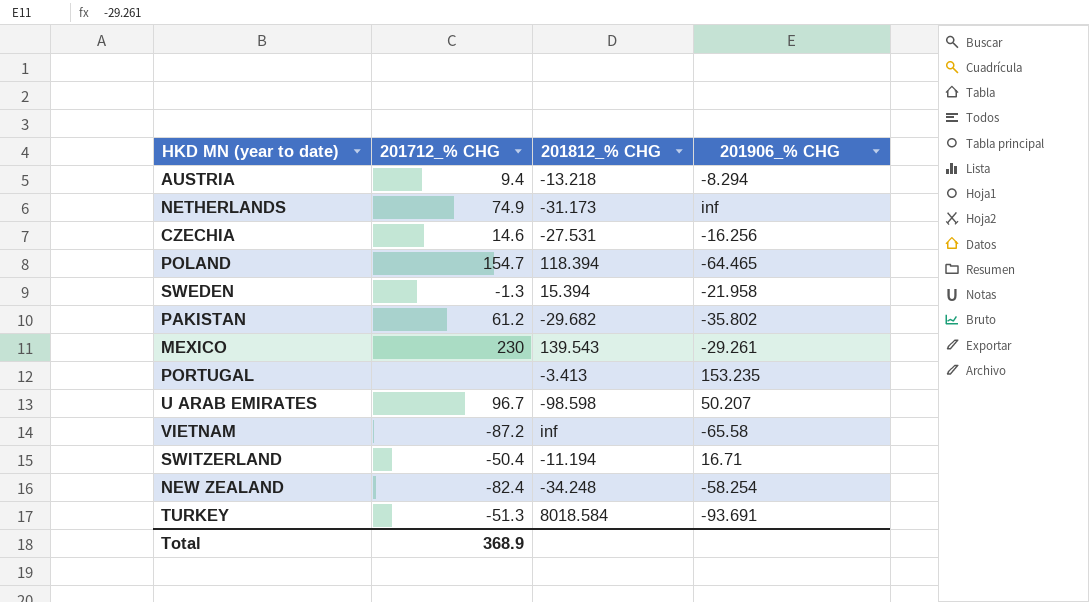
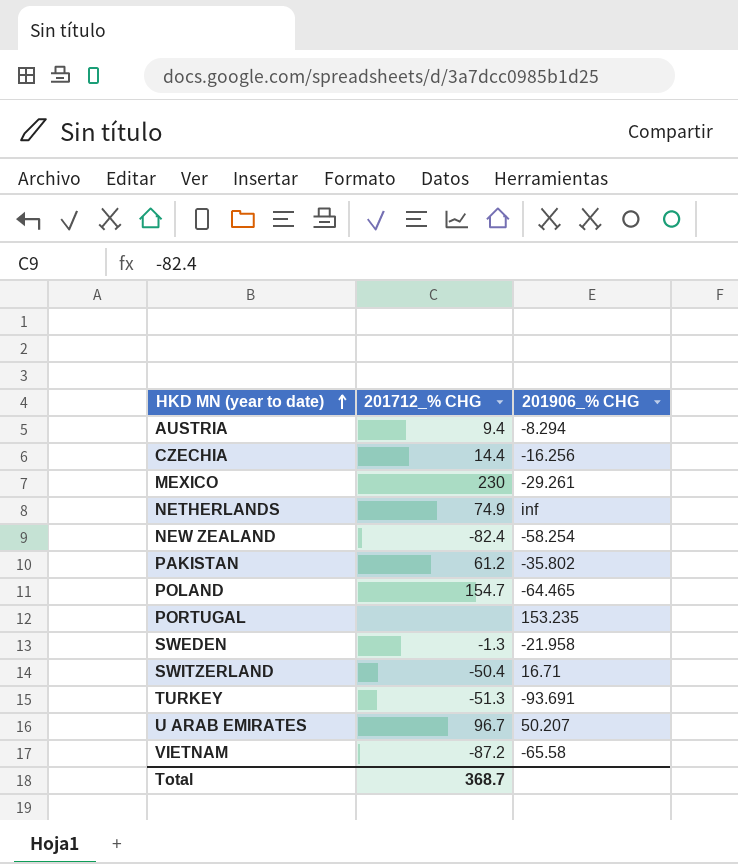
row order: none -> HKD MN (year to date) ascending
column 201812_% CHG | position: 3 -> none
CZECHIA | 201712_% CHG: 14.6 -> 14.4
Total | 201712_% CHG: 368.9 -> 368.7

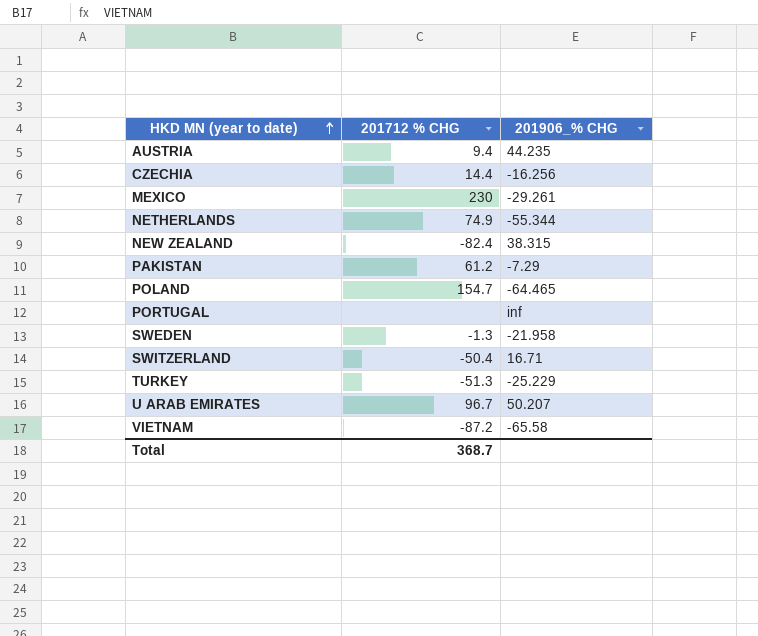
column name: 201712_% CHG -> 201712 % CHG
AUSTRIA | 201906_% CHG: -8.294 -> 44.235
NETHERLANDS | 201906_% CHG: inf -> -55.344
NEW ZEALAND | 201906_% CHG: -58.254 -> 38.315
PAKISTAN | 201906_% CHG: -35.802 -> -7.29
PORTUGAL | 201906_% CHG: 153.235 -> inf
TURKEY | 201906_% CHG: -93.691 -> -25.229

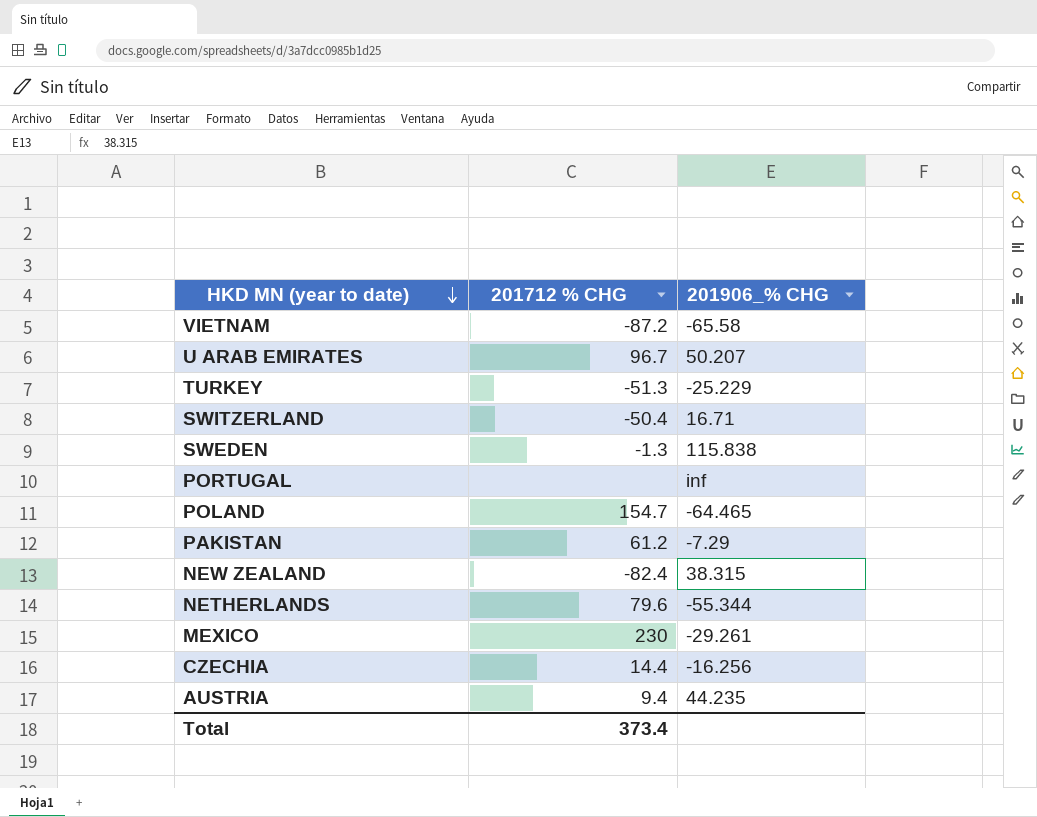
row order: HKD MN (year to date) ascending -> HKD MN (year to date) descending
SWEDEN | 201906_% CHG: -21.958 -> 115.838
NETHERLANDS | 201712 % CHG: 74.9 -> 79.6
Total | 201712 % CHG: 368.7 -> 373.4

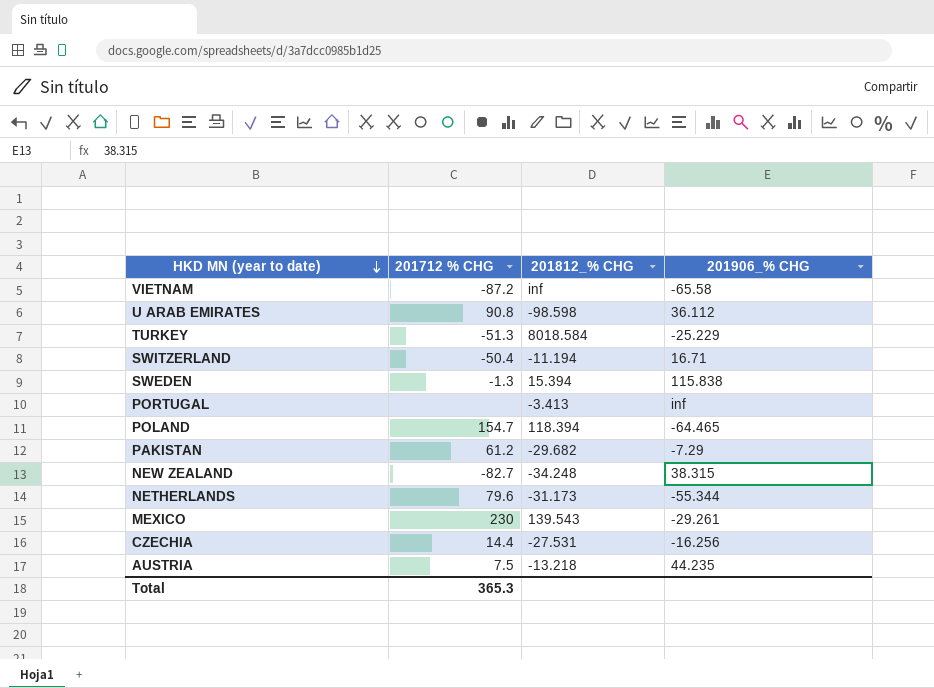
column 201812_% CHG | position: none -> 3
U ARAB EMIRATES | 201712 % CHG: 96.7 -> 90.8
U ARAB EMIRATES | 201906_% CHG: 50.207 -> 36.112
NEW ZEALAND | 201712 % CHG: -82.4 -> -82.7
AUSTRIA | 201712 % CHG: 9.4 -> 7.5
Total | 201712 % CHG: 373.4 -> 365.3

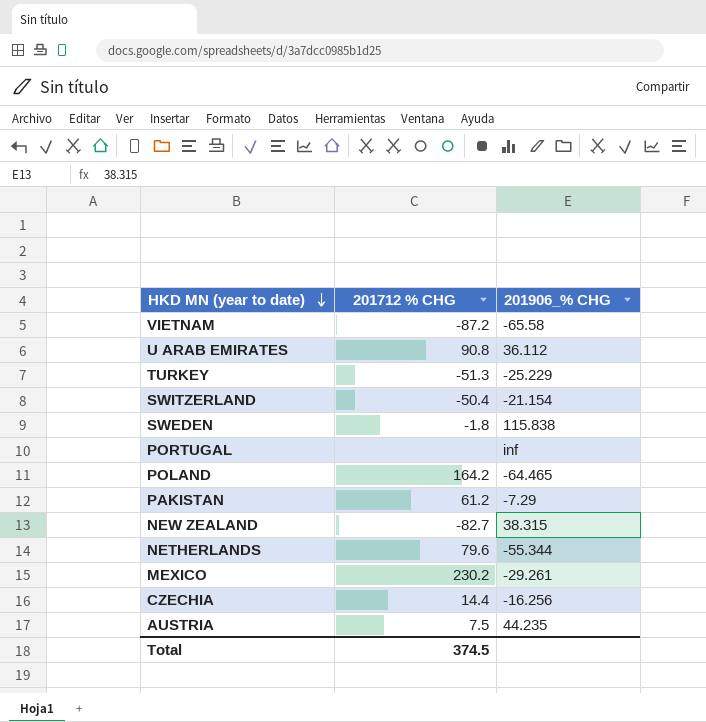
column 201812_% CHG | position: 3 -> none
SWITZERLAND | 201906_% CHG: 16.71 -> -21.154
SWEDEN | 201712 % CHG: -1.3 -> -1.8
POLAND | 201712 % CHG: 154.7 -> 164.2
MEXICO | 201712 % CHG: 230 -> 230.2
Total | 201712 % CHG: 365.3 -> 374.5

